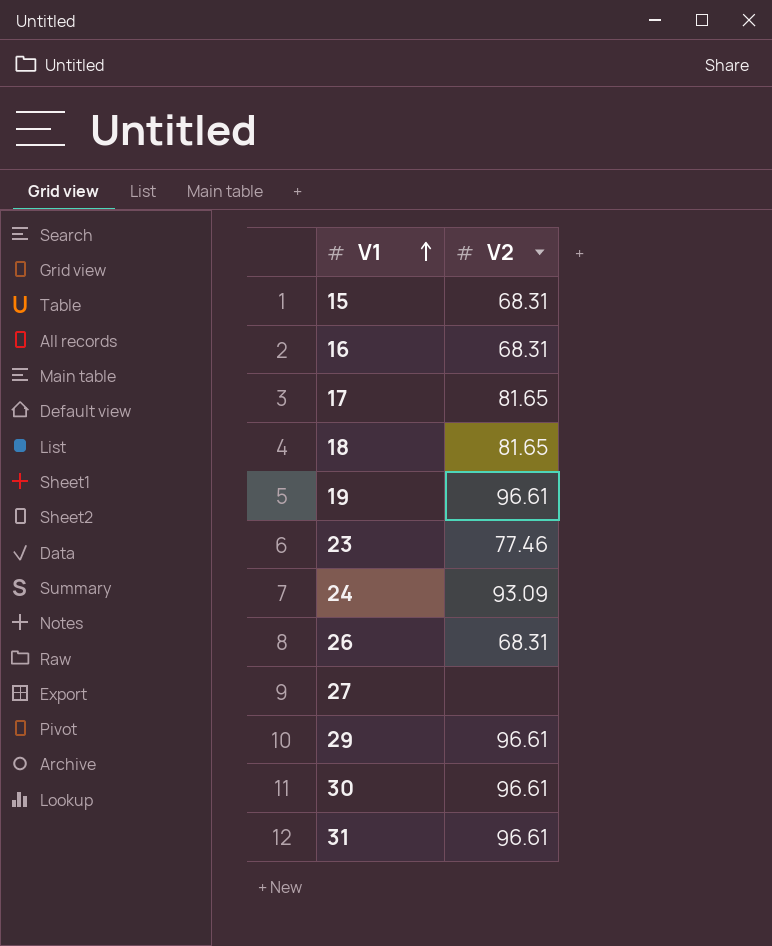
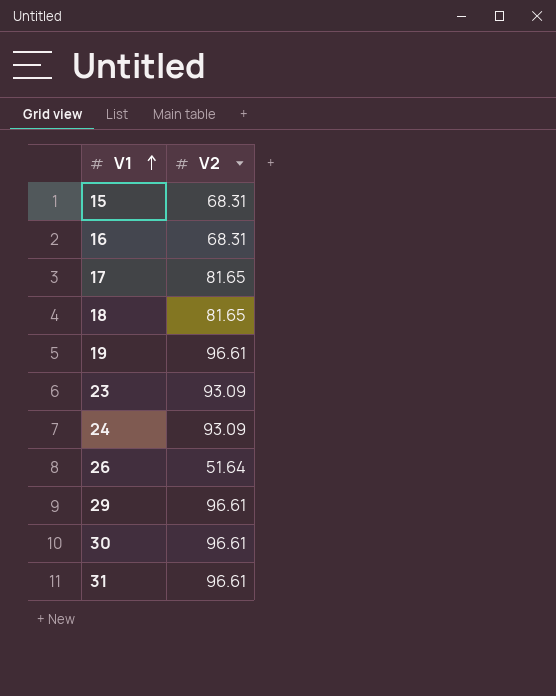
row 27: none -> none
23 | V2: 77.46 -> 93.09
26 | V2: 68.31 -> 51.64

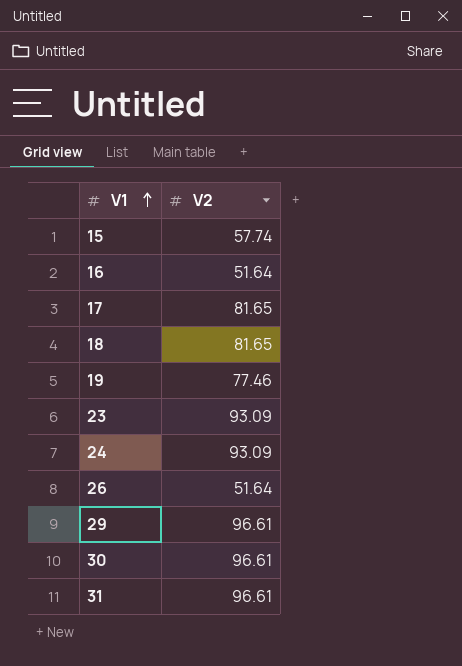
15 | V2: 68.31 -> 57.74
16 | V2: 68.31 -> 51.64
19 | V2: 96.61 -> 77.46

